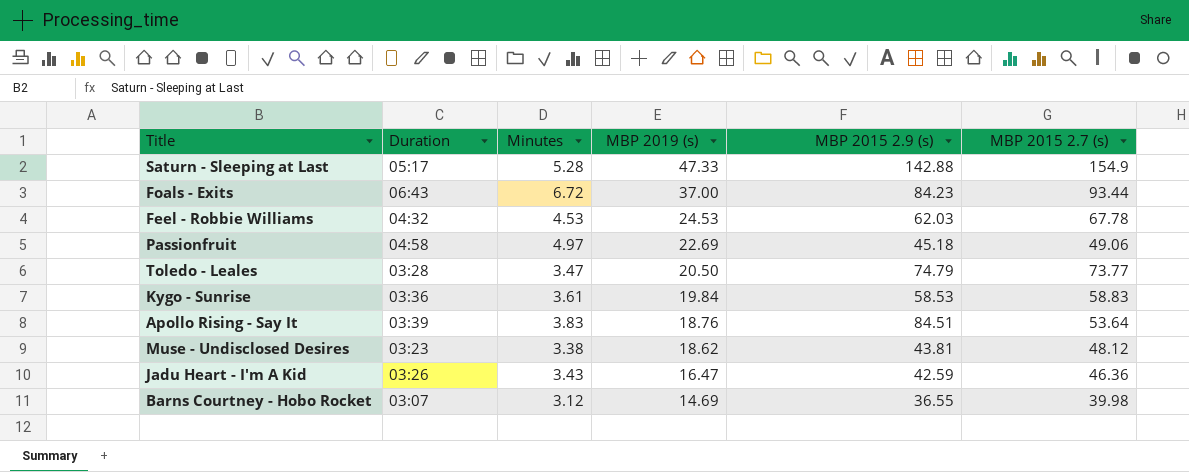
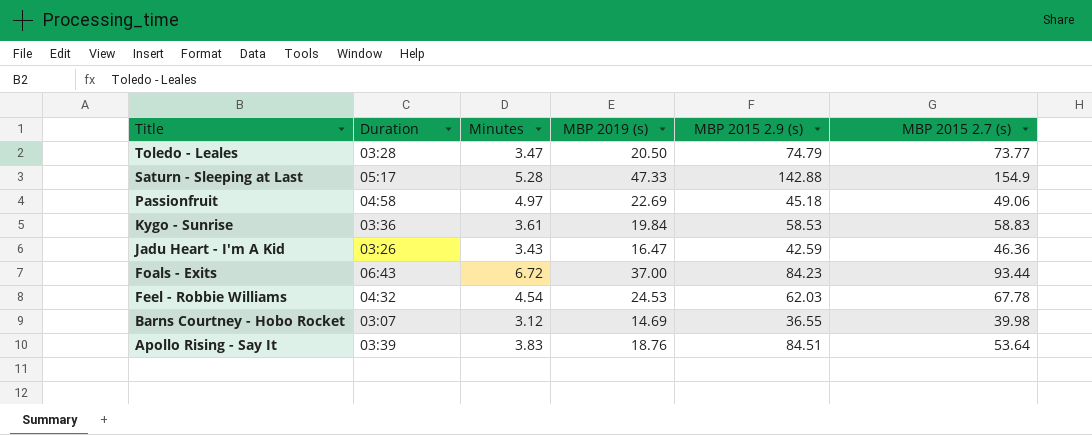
row order: MBP 2019 (s) descending -> Title descending
row Muse - Undisclosed Desires: 03:23 | 3.38 | 18.62 | 43.81 | 48.12 -> none
Feel - Robbie Williams | Minutes: 4.53 -> 4.54

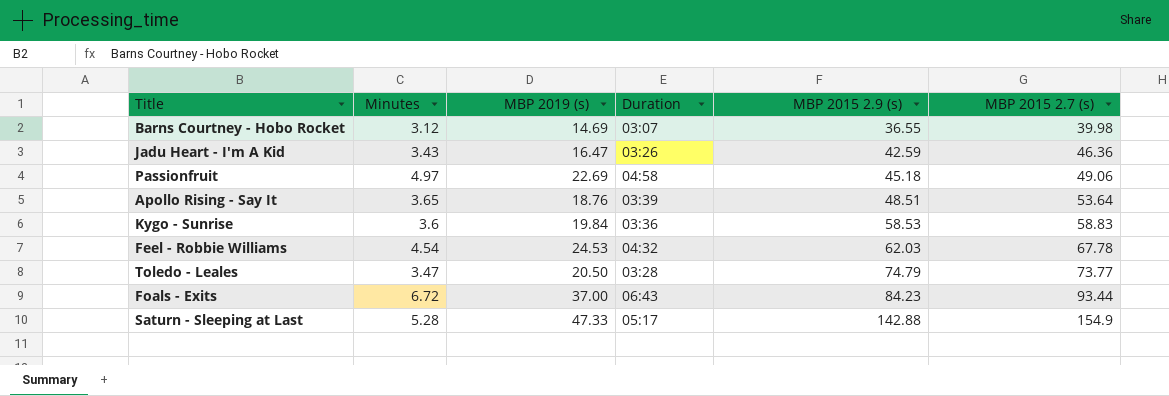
row order: Title descending -> MBP 2015 2.9 (s) ascending
column Duration | position: 2 -> 4
Apollo Rising - Say It | Minutes: 3.83 -> 3.65
Apollo Rising - Say It | MBP 2015 2.9 (s): 84.51 -> 48.51
Kygo - Sunrise | Minutes: 3.61 -> 3.6

